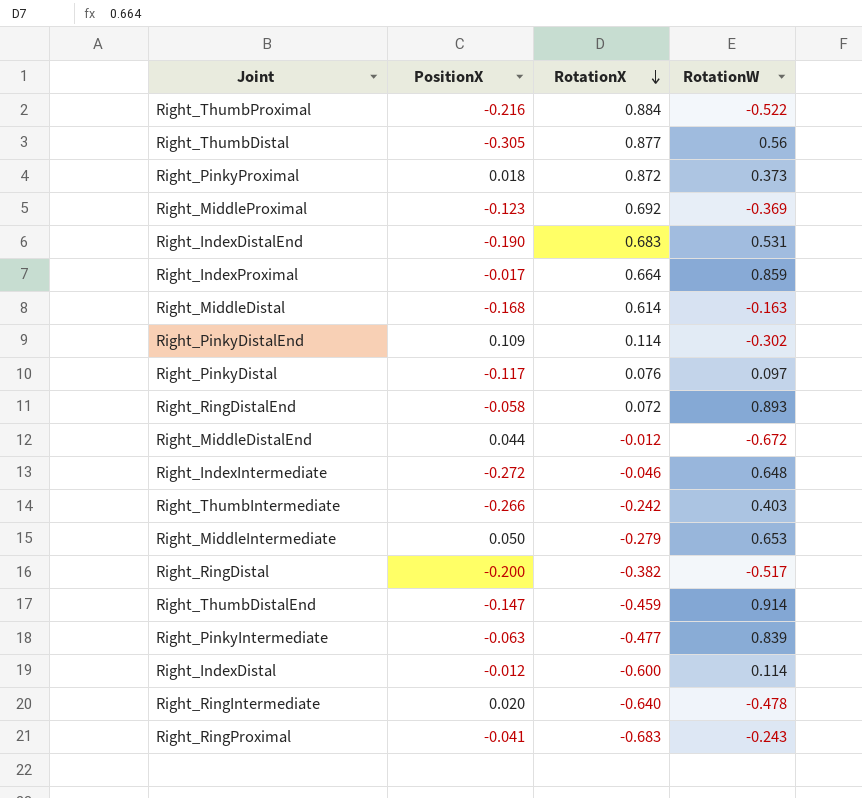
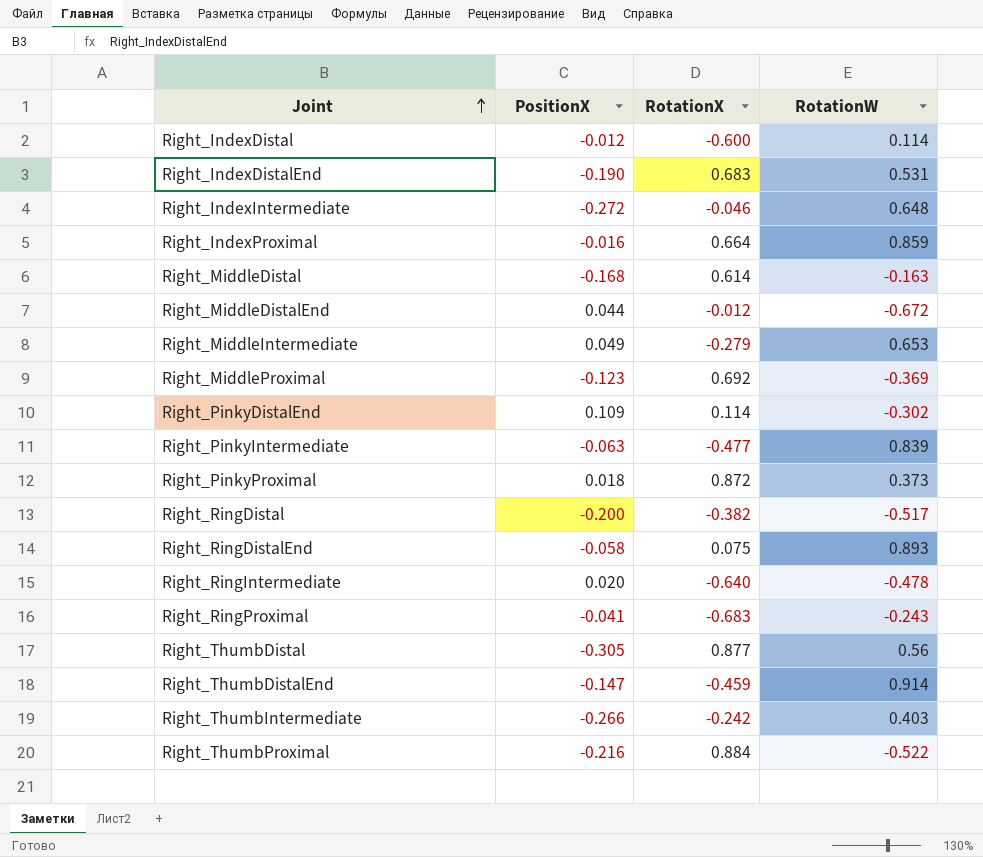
row order: RotationX descending -> Joint ascending
row Right_PinkyDistal: -0.117 | 0.076 | 0.097 -> none
Right_IndexProximal | PositionX: -0.017 -> -0.016
Right_MiddleIntermediate | PositionX: 0.050 -> 0.049
Right_RingDistalEnd | RotationX: 0.072 -> 0.075

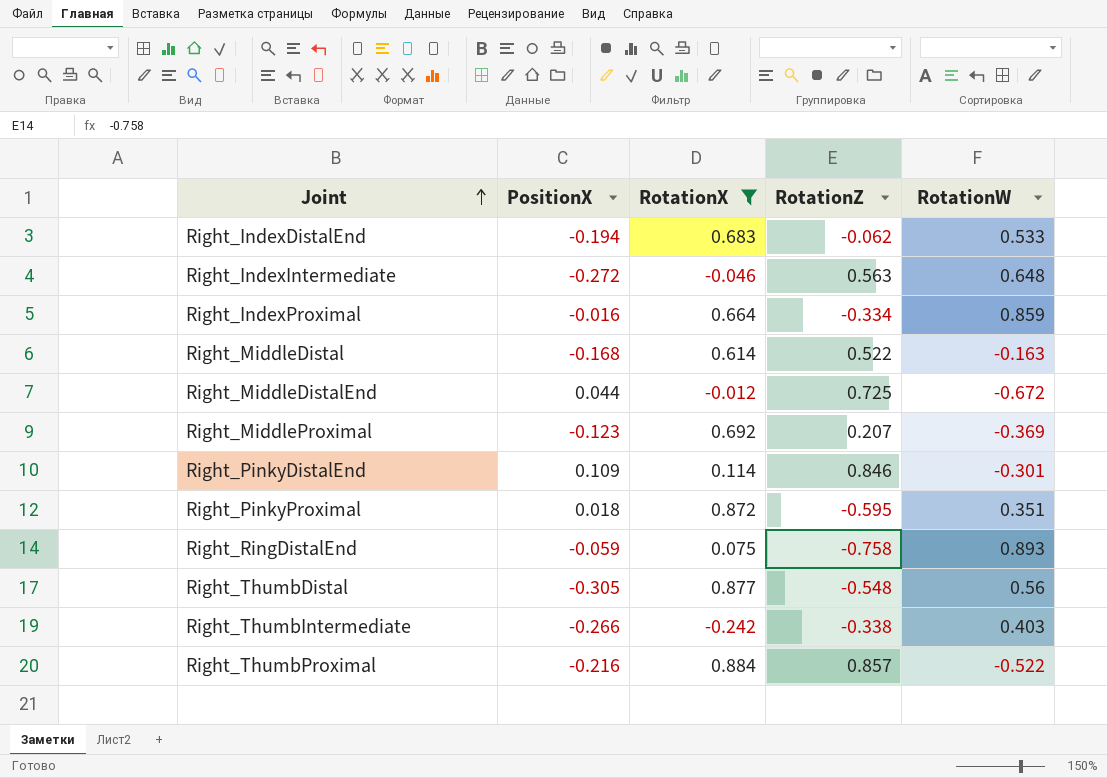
filter: none -> RotationX >= -0.242
column RotationZ | position: none -> 4
Right_IndexDistalEnd | PositionX: -0.190 -> -0.194
Right_IndexDistalEnd | RotationW: 0.531 -> 0.533
Right_PinkyDistalEnd | RotationW: -0.302 -> -0.301
Right_PinkyProximal | RotationW: 0.373 -> 0.351
Right_RingDistalEnd | PositionX: -0.058 -> -0.059

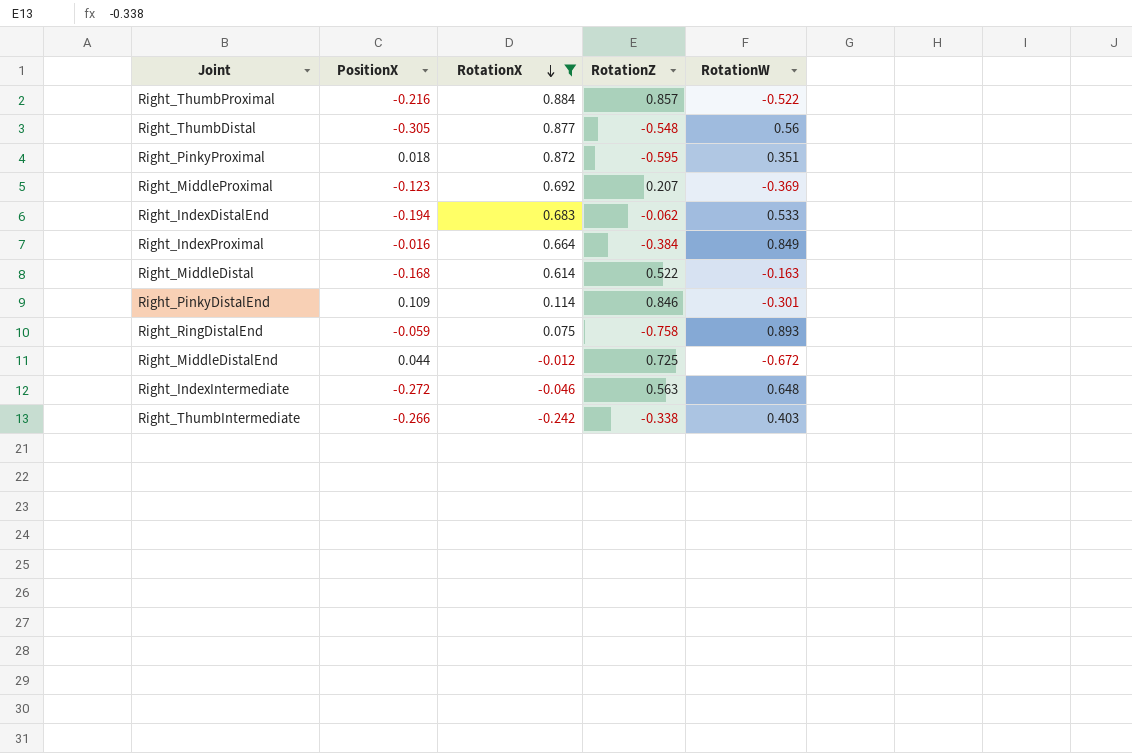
row order: Joint ascending -> RotationX descending
Right_IndexProximal | RotationZ: -0.334 -> -0.384
Right_IndexProximal | RotationW: 0.859 -> 0.849

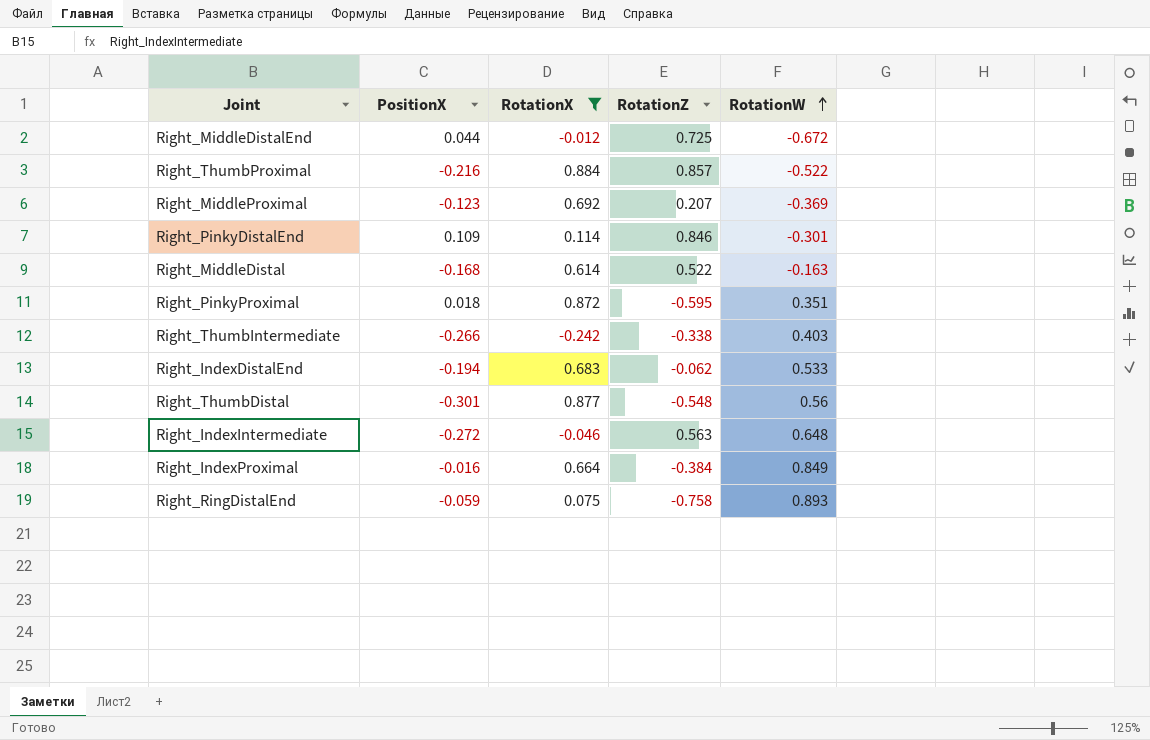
row order: RotationX descending -> RotationW ascending
Right_ThumbDistal | PositionX: -0.305 -> -0.301

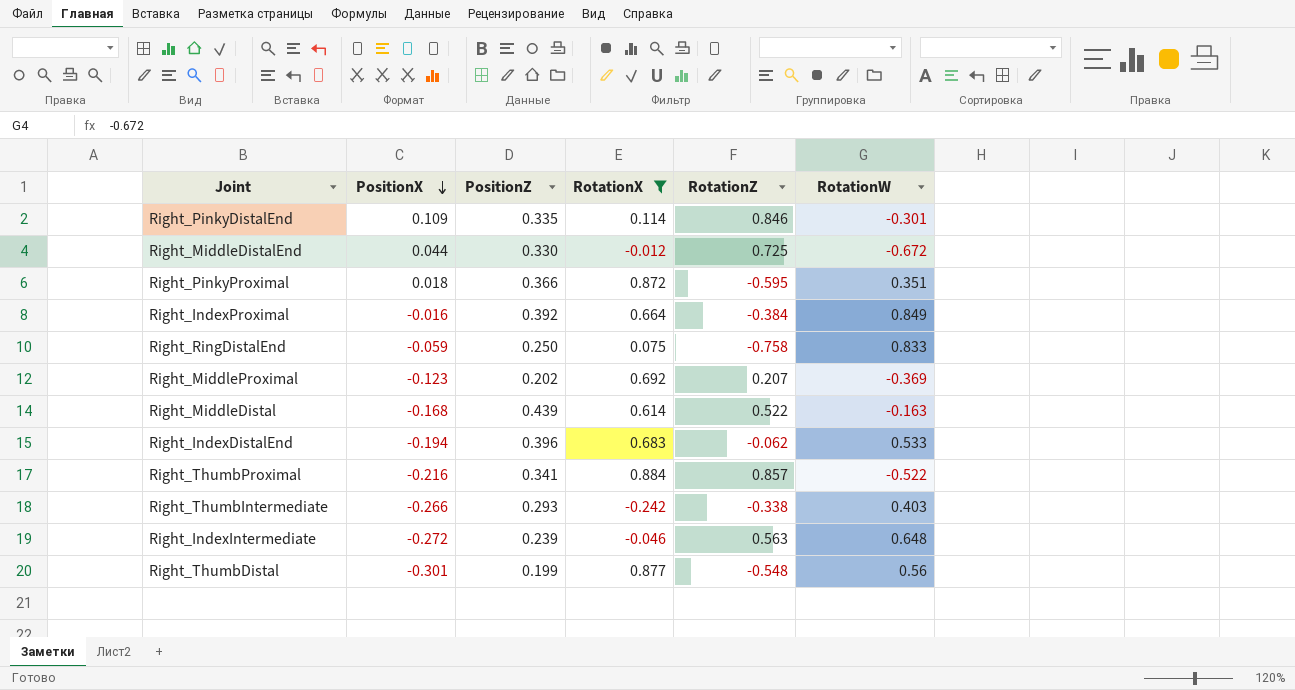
row order: RotationW ascending -> PositionX descending
column PositionZ | position: none -> 3
Right_RingDistalEnd | RotationW: 0.893 -> 0.833

